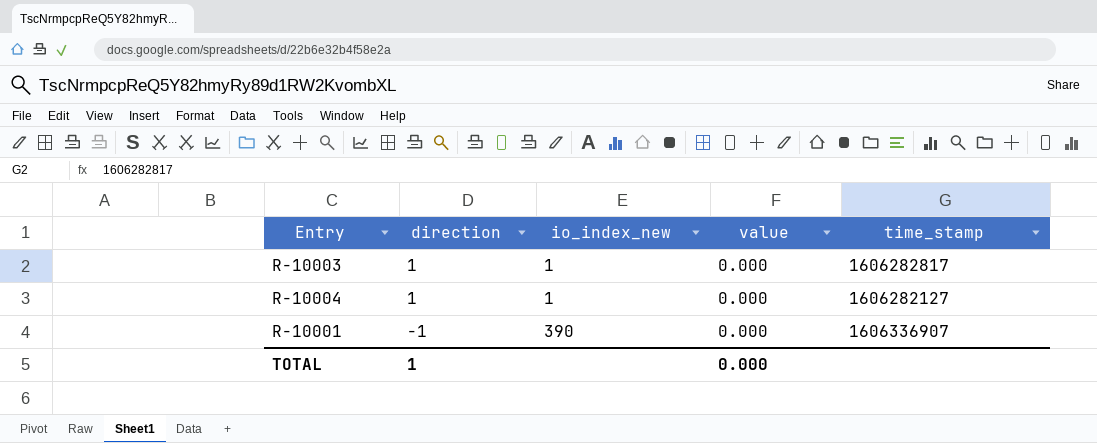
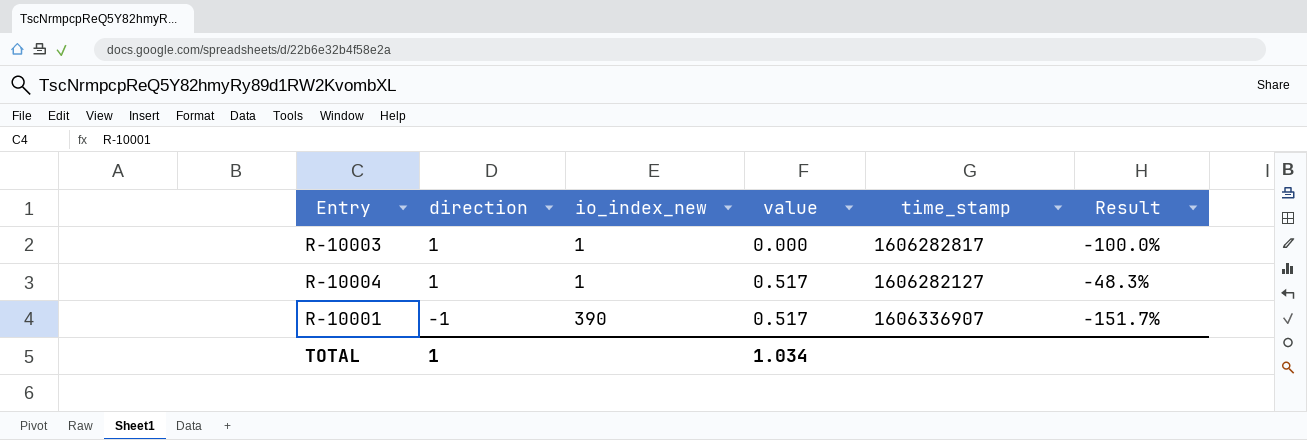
column Result | formula: none -> ([value] - [direction]) / [direction]
R-10004 | value: 0.000 -> 0.517
R-10001 | value: 0.000 -> 0.517
TOTAL | value: 0.000 -> 1.034

